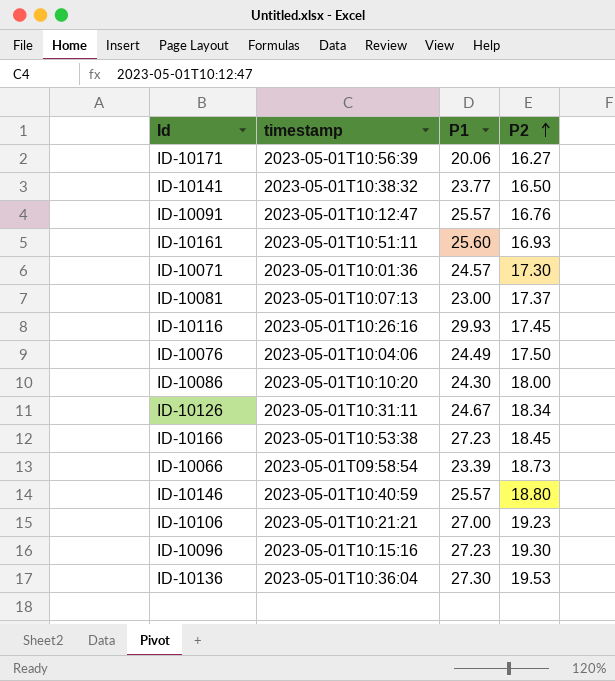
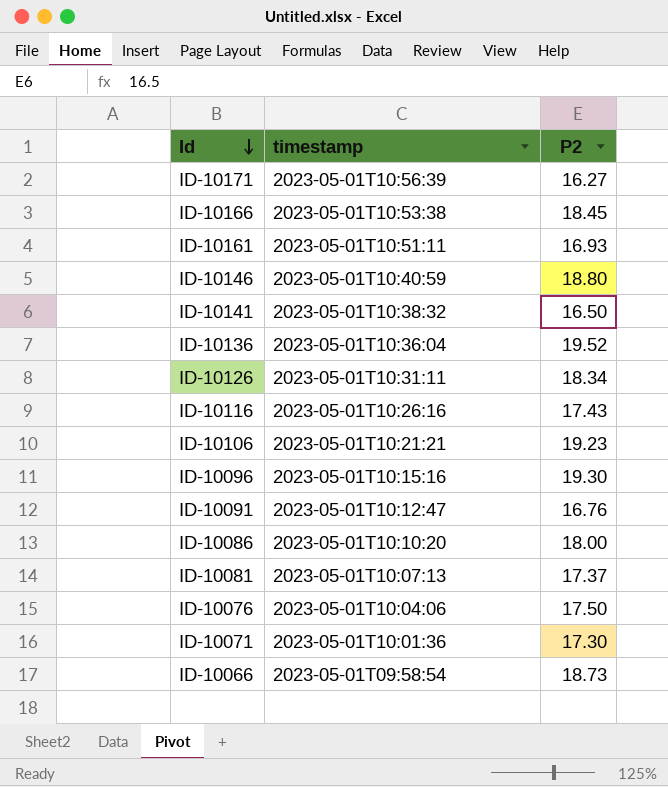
row order: P2 ascending -> Id descending
column P1 | position: 3 -> none
ID-10136 | P2: 19.53 -> 19.52
ID-10116 | P2: 17.45 -> 17.43

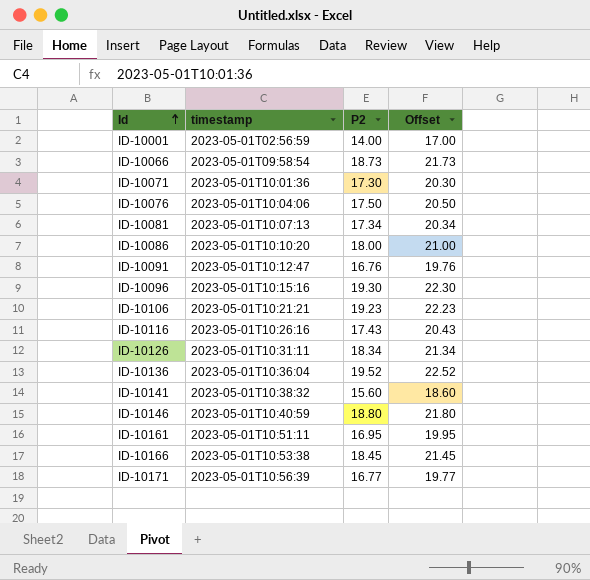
row order: Id descending -> Id ascending
column Offset | formula: none -> [P2] + 3
row ID-10001: none -> 2023-05-01T02:56:59 | 14.00 | 17.00
ID-10081 | P2: 17.37 -> 17.34
ID-10141 | P2: 16.50 -> 15.60
ID-10161 | P2: 16.93 -> 16.95
ID-10171 | P2: 16.27 -> 16.77

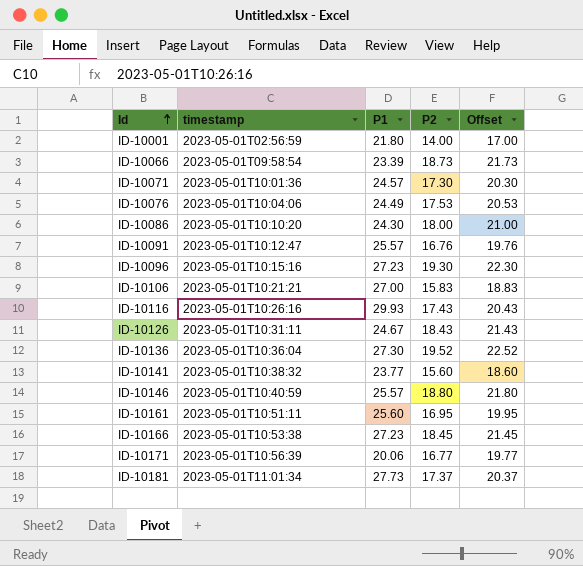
column P1 | position: none -> 3
row ID-10081: 2023-05-01T10:07:13 | 17.34 | 20.34 -> none
ID-10076 | P2: 17.50 -> 17.53
ID-10076 | Offset: 20.50 -> 20.53
ID-10106 | P2: 19.23 -> 15.83
ID-10106 | Offset: 22.23 -> 18.83
ID-10126 | P2: 18.34 -> 18.43
ID-10126 | Offset: 21.34 -> 21.43
row ID-10181: none -> 2023-05-01T11:01:34 | 27.73 | 17.37 | 20.37

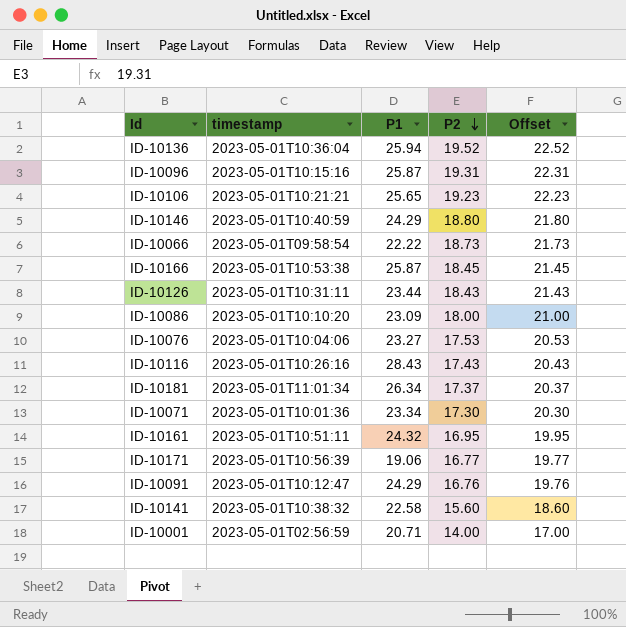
row order: Id ascending -> P2 descending
ID-10136 | P1: 27.30 -> 25.94
ID-10096 | P1: 27.23 -> 25.87
ID-10096 | P2: 19.30 -> 19.31
ID-10096 | Offset: 22.30 -> 22.31
ID-10106 | P1: 27.00 -> 25.65
ID-10106 | P2: 15.83 -> 19.23
ID-10106 | Offset: 18.83 -> 22.23
ID-10146 | P1: 25.57 -> 24.29
ID-10066 | P1: 23.39 -> 22.22
ID-10166 | P1: 27.23 -> 25.87
ID-10126 | P1: 24.67 -> 23.44
ID-10086 | P1: 24.30 -> 23.09
ID-10076 | P1: 24.49 -> 23.27
ID-10116 | P1: 29.93 -> 28.43
ID-10181 | P1: 27.73 -> 26.34
ID-10071 | P1: 24.57 -> 23.34
ID-10161 | P1: 25.60 -> 24.32
ID-10171 | P1: 20.06 -> 19.06
ID-10091 | P1: 25.57 -> 24.29
ID-10141 | P1: 23.77 -> 22.58
ID-10001 | P1: 21.80 -> 20.71

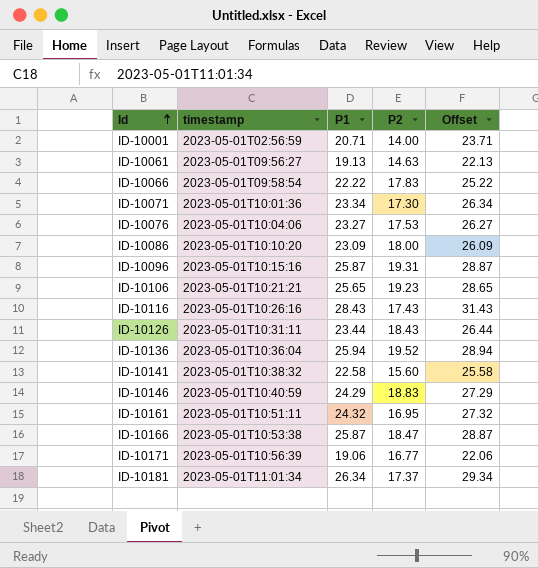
row order: P2 descending -> Id ascending
column Offset | formula: [P2] + 3 -> [P1] + 3
row ID-10091: 2023-05-01T10:12:47 | 24.29 | 16.76 | 19.76 -> none
row ID-10061: none -> 2023-05-01T09:56:27 | 19.13 | 14.63 | 22.13
ID-10066 | P2: 18.73 -> 17.83
ID-10146 | P2: 18.80 -> 18.83
ID-10166 | P2: 18.45 -> 18.47

